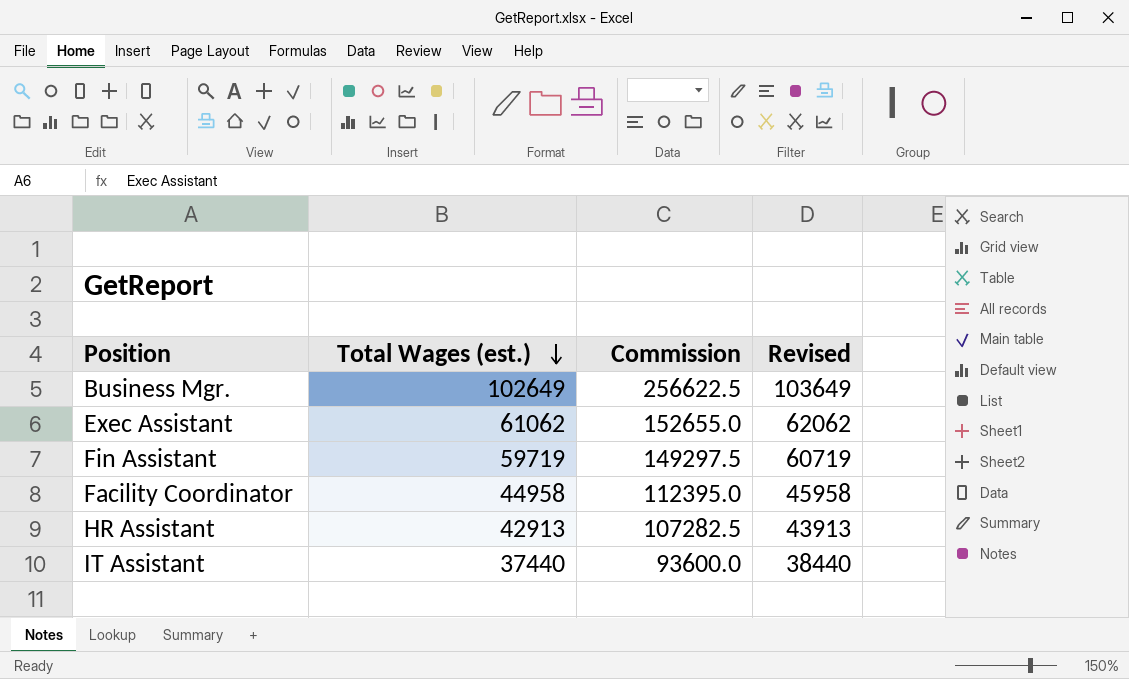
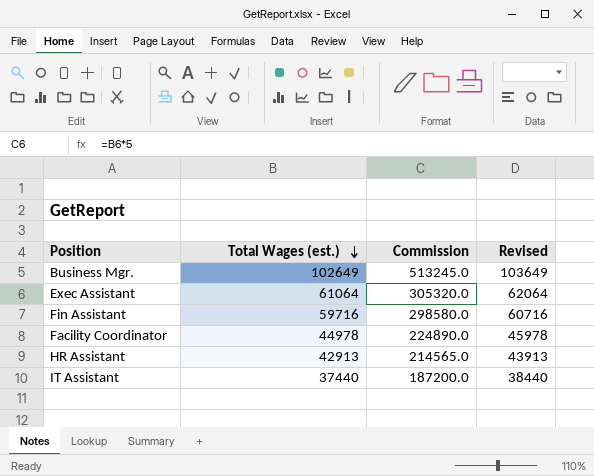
column Commission | formula: [Total Wages (est.)] * 2.5 -> [Total Wages (est.)] * 5
Exec Assistant | Total Wages (est.): 61062 -> 61064
Exec Assistant | Revised: 62062 -> 62064
Fin Assistant | Total Wages (est.): 59719 -> 59716
Fin Assistant | Revised: 60719 -> 60716
Facility Coordinator | Total Wages (est.): 44958 -> 44978
Facility Coordinator | Revised: 45958 -> 45978

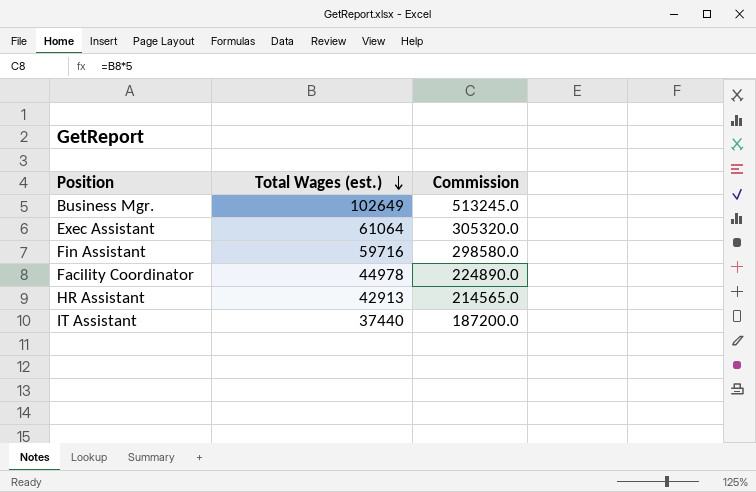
column Revised | formula: [Total Wages (est.)] + 1000 -> none

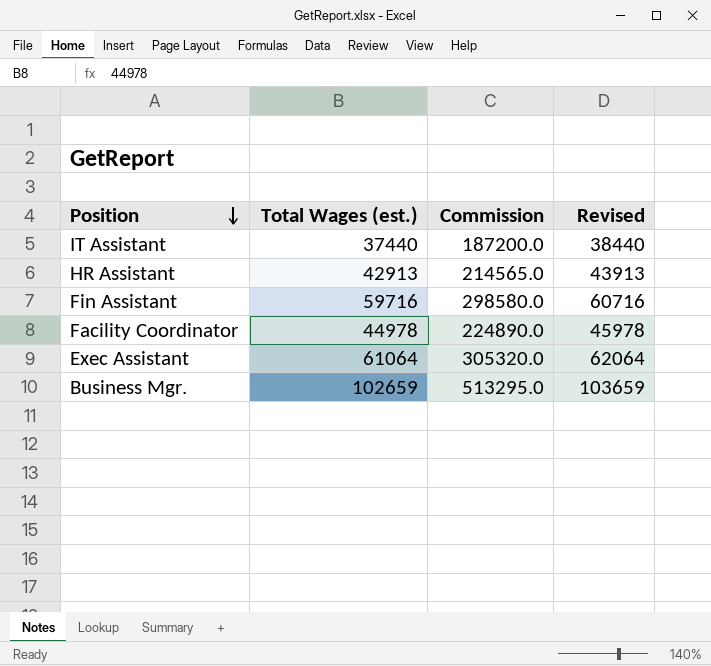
row order: Total Wages (est.) descending -> Position descending
column Revised | formula: none -> [Total Wages (est.)] + 1000
Business Mgr. | Total Wages (est.): 102649 -> 102659
Business Mgr. | Commission: 513245.0 -> 513295.0

